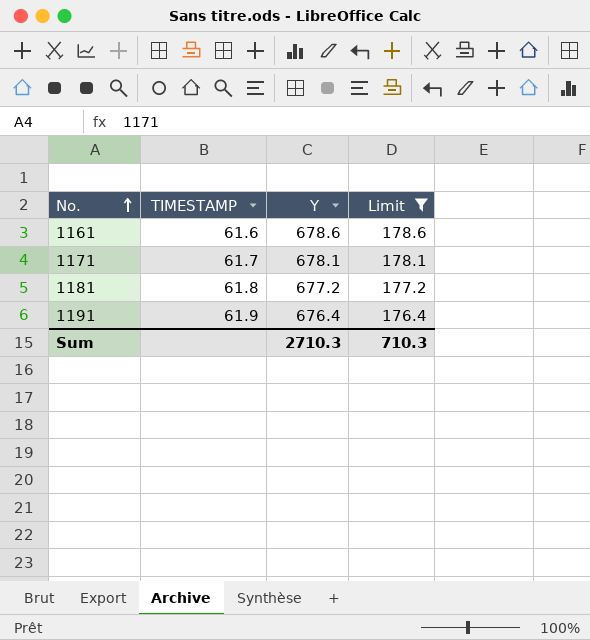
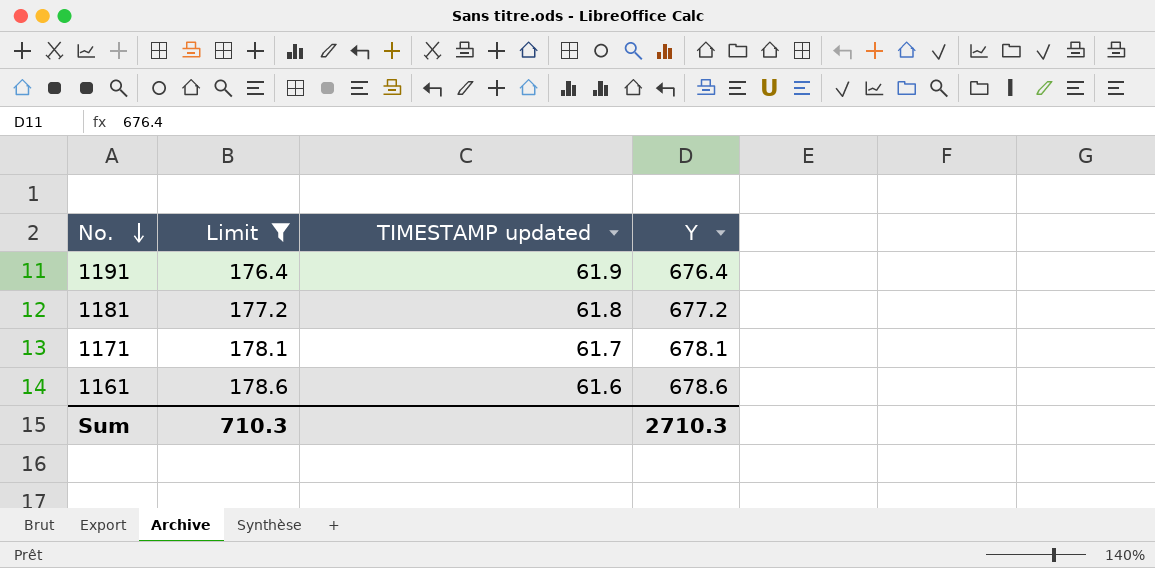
row order: No. ascending -> No. descending
column Limit | position: 4 -> 2
column name: TIMESTAMP -> TIMESTAMP updated

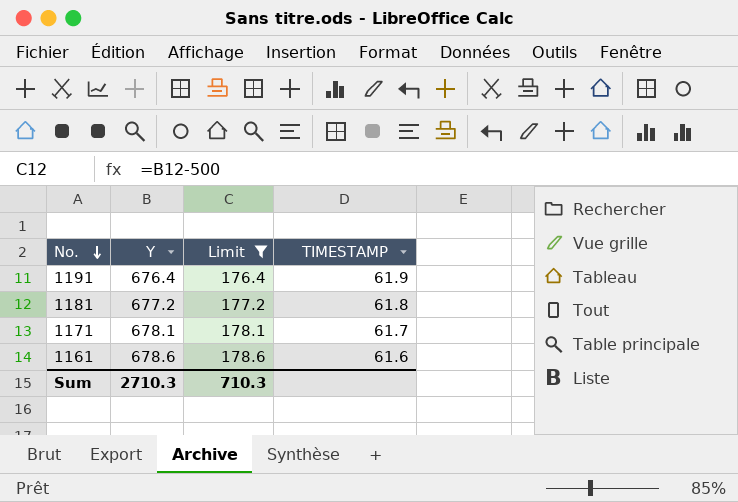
column Y | position: 4 -> 2
column name: TIMESTAMP updated -> TIMESTAMP

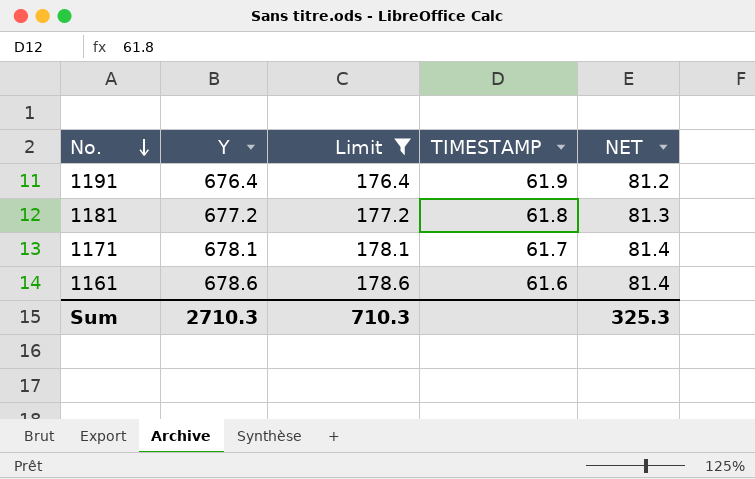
column NET | formula: none -> [Y] * 0.12

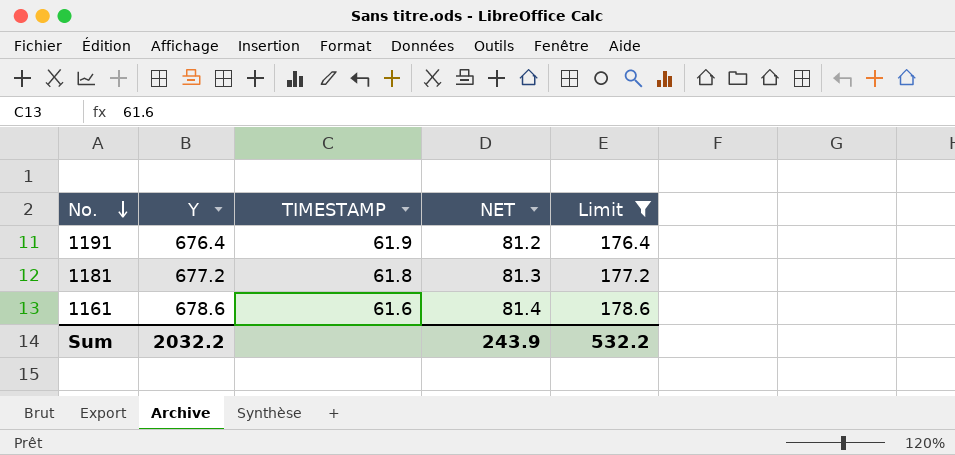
column Limit | position: 3 -> 5
row 1171: 678.1 | 178.1 | 61.7 | 81.4 -> none
Sum | Y: 2710.3 -> 2032.2
Sum | NET: 325.3 -> 243.9
Sum | Limit: 710.3 -> 532.2

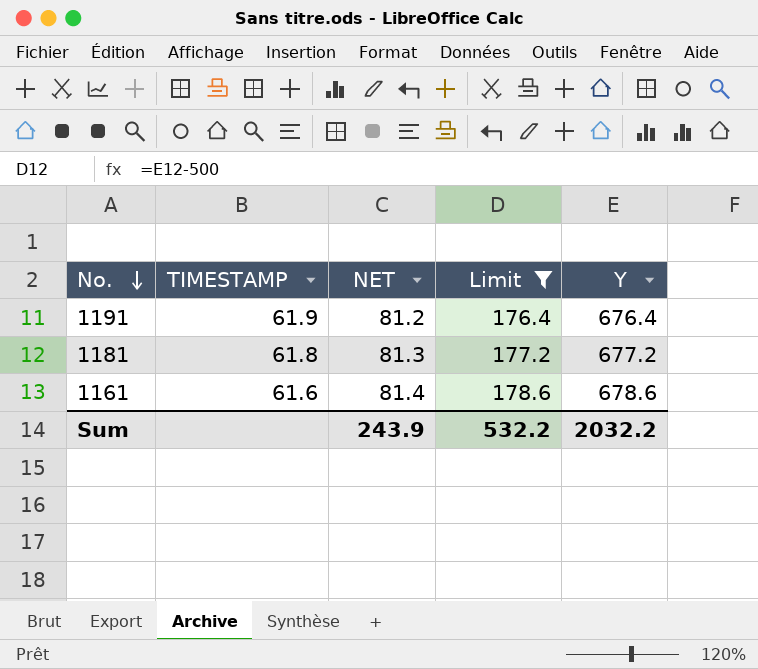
column Y | position: 2 -> 5

